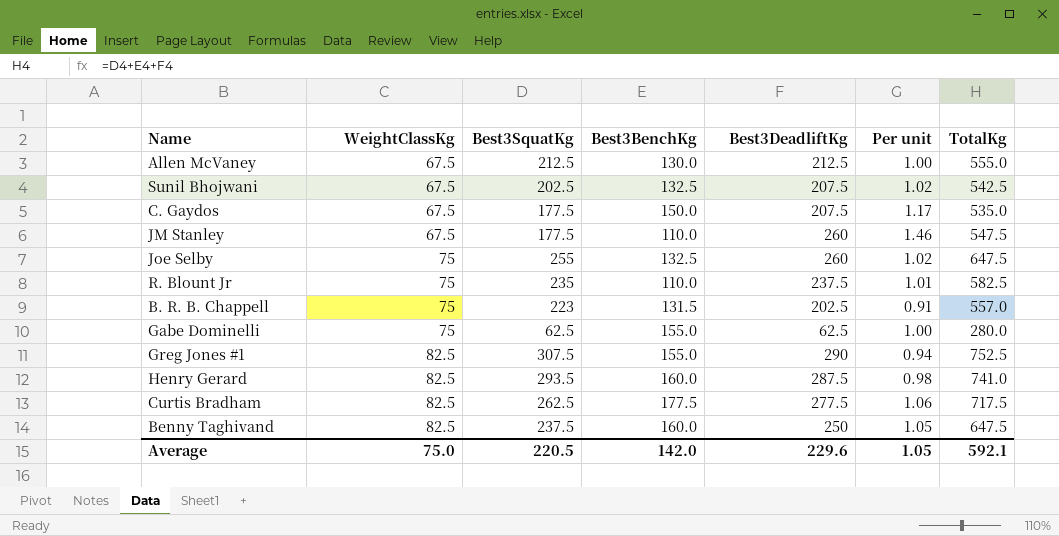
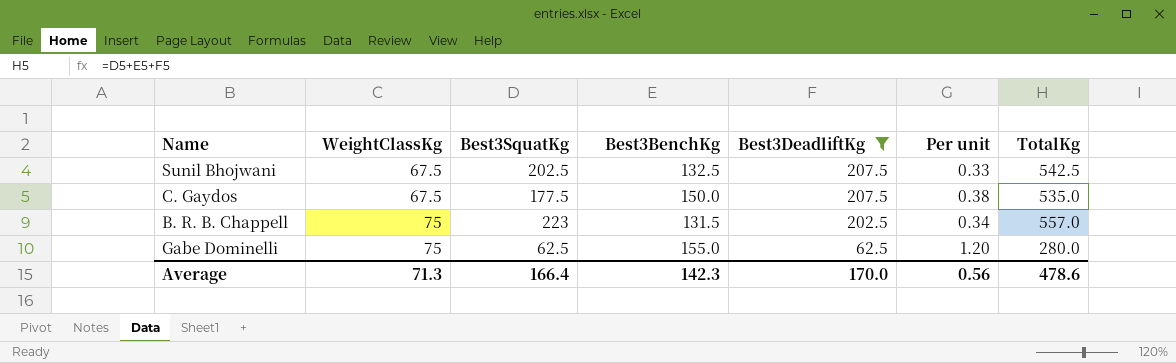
filter: none -> Best3DeadliftKg <= 207.5
column Per unit | formula: [Best3DeadliftKg] / [Best3SquatKg] -> [WeightClassKg] / [Best3SquatKg]
Average | WeightClassKg: 75.0 -> 71.3
Average | Best3SquatKg: 220.5 -> 166.4
Average | Best3BenchKg: 142.0 -> 142.3
Average | Best3DeadliftKg: 229.6 -> 170.0
Average | Per unit: 1.05 -> 0.56
Average | TotalKg: 592.1 -> 478.6

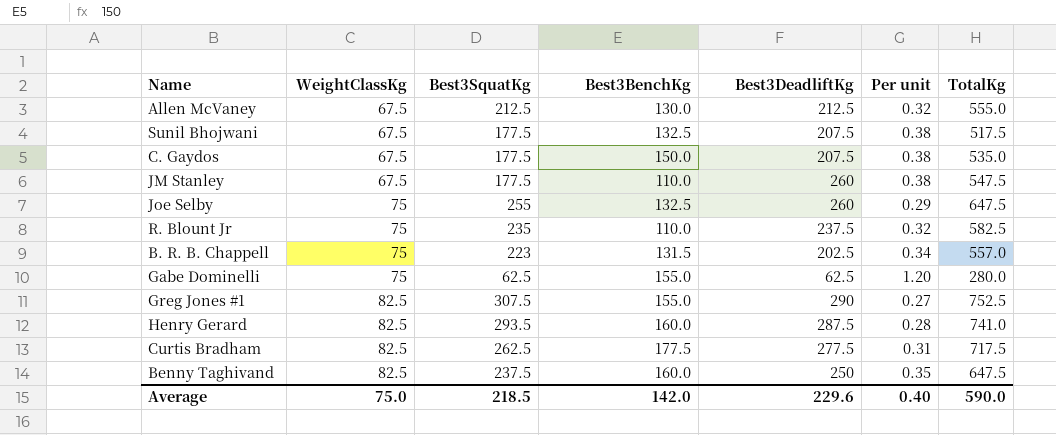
filter: Best3DeadliftKg <= 207.5 -> none
Sunil Bhojwani | Best3SquatKg: 202.5 -> 177.5
Sunil Bhojwani | Per unit: 0.33 -> 0.38
Sunil Bhojwani | TotalKg: 542.5 -> 517.5
Average | WeightClassKg: 71.3 -> 75.0
Average | Best3SquatKg: 166.4 -> 218.5
Average | Best3BenchKg: 142.3 -> 142.0
Average | Best3DeadliftKg: 170.0 -> 229.6
Average | Per unit: 0.56 -> 0.40
Average | TotalKg: 478.6 -> 590.0

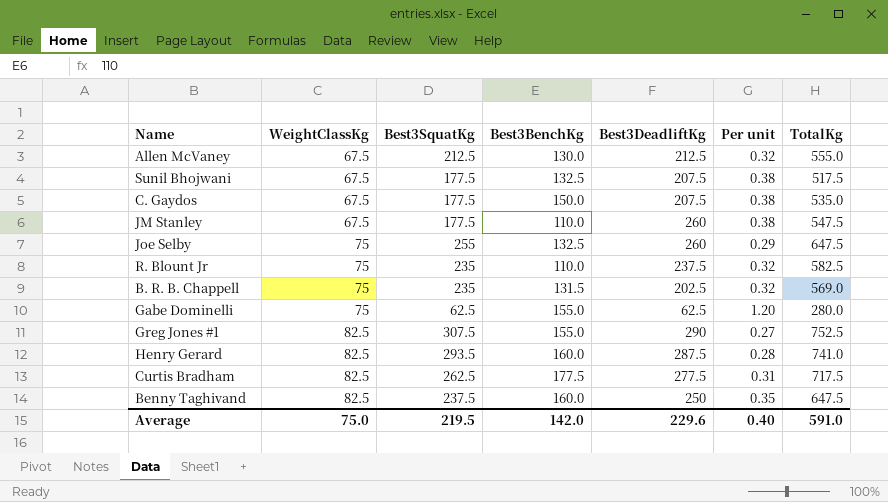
B. R. B. Chappell | Best3SquatKg: 223 -> 235
B. R. B. Chappell | Per unit: 0.34 -> 0.32
B. R. B. Chappell | TotalKg: 557.0 -> 569.0
Average | Best3SquatKg: 218.5 -> 219.5
Average | TotalKg: 590.0 -> 591.0

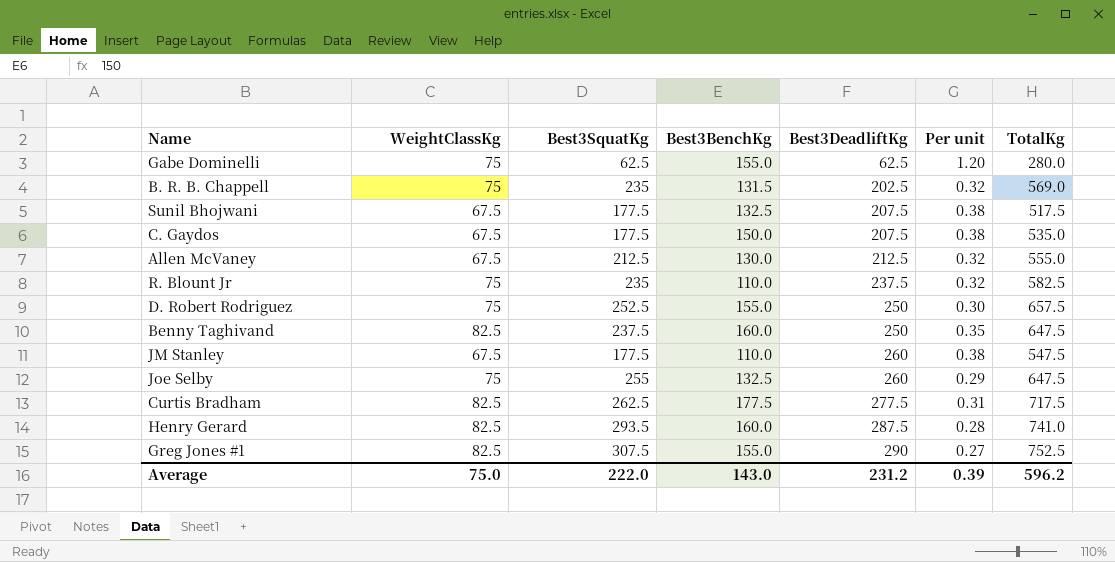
row order: WeightClassKg ascending -> Best3DeadliftKg ascending
row D. Robert Rodriguez: none -> 75 | 252.5 | 155.0 | 250 | 0.30 | 657.5
Average | Best3SquatKg: 219.5 -> 222.0
Average | Best3BenchKg: 142.0 -> 143.0
Average | Best3DeadliftKg: 229.6 -> 231.2
Average | Per unit: 0.40 -> 0.39
Average | TotalKg: 591.0 -> 596.2

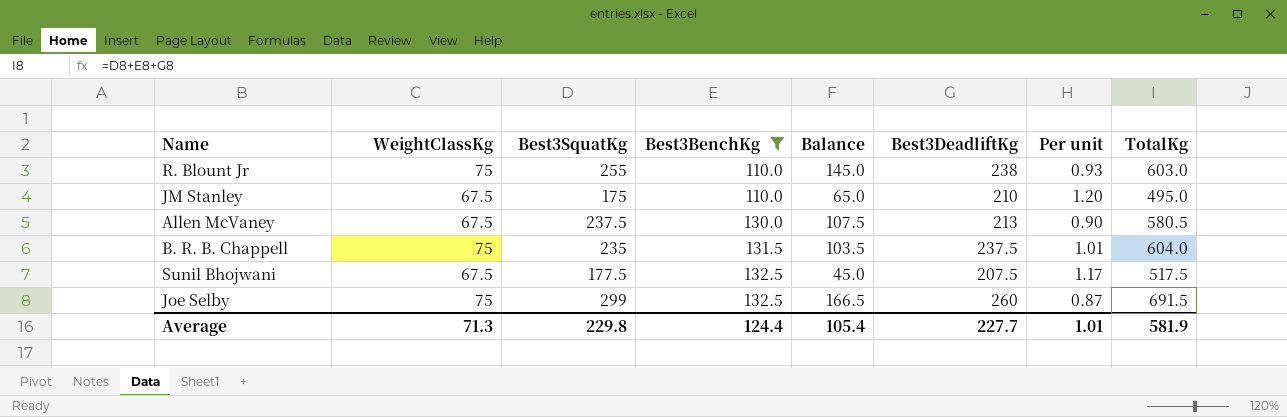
filter: none -> Best3BenchKg <= 132.5
row order: Best3DeadliftKg ascending -> Best3BenchKg ascending
column Balance | formula: none -> [Best3SquatKg] - [Best3BenchKg]
column Per unit | formula: [WeightClassKg] / [Best3SquatKg] -> [Best3DeadliftKg] / [Best3SquatKg]
R. Blount Jr | Best3SquatKg: 235 -> 255
R. Blount Jr | Best3DeadliftKg: 237.5 -> 238
R. Blount Jr | TotalKg: 582.5 -> 603.0
JM Stanley | Best3SquatKg: 177.5 -> 175
JM Stanley | Best3DeadliftKg: 260 -> 210
JM Stanley | TotalKg: 547.5 -> 495.0
Allen McVaney | Best3SquatKg: 212.5 -> 237.5
Allen McVaney | Best3DeadliftKg: 212.5 -> 213
Allen McVaney | TotalKg: 555.0 -> 580.5
B. R. B. Chappell | Best3DeadliftKg: 202.5 -> 237.5
B. R. B. Chappell | TotalKg: 569.0 -> 604.0
Joe Selby | Best3SquatKg: 255 -> 299
Joe Selby | TotalKg: 647.5 -> 691.5
Average | WeightClassKg: 75.0 -> 71.3
Average | Best3SquatKg: 222.0 -> 229.8
Average | Best3BenchKg: 143.0 -> 124.4
Average | Best3DeadliftKg: 231.2 -> 227.7
Average | Per unit: 0.39 -> 1.01
Average | TotalKg: 596.2 -> 581.9

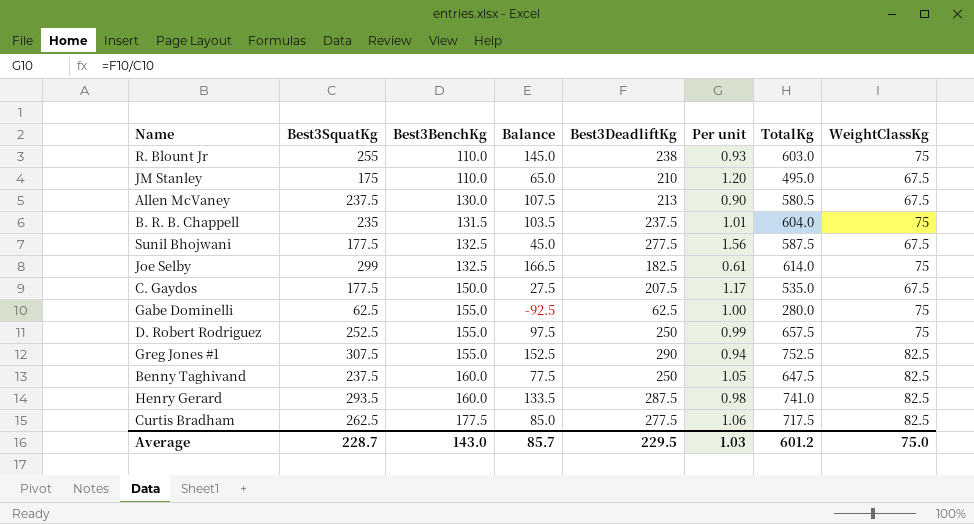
filter: Best3BenchKg <= 132.5 -> none
column WeightClassKg | position: 2 -> 8
Sunil Bhojwani | Best3DeadliftKg: 207.5 -> 277.5
Sunil Bhojwani | Per unit: 1.17 -> 1.56
Sunil Bhojwani | TotalKg: 517.5 -> 587.5
Joe Selby | Best3DeadliftKg: 260 -> 182.5
Joe Selby | Per unit: 0.87 -> 0.61
Joe Selby | TotalKg: 691.5 -> 614.0
Average | Best3SquatKg: 229.8 -> 228.7
Average | Best3BenchKg: 124.4 -> 143.0
Average | Balance: 105.4 -> 85.7
Average | Best3DeadliftKg: 227.7 -> 229.5
Average | Per unit: 1.01 -> 1.03
Average | TotalKg: 581.9 -> 601.2
Average | WeightClassKg: 71.3 -> 75.0

